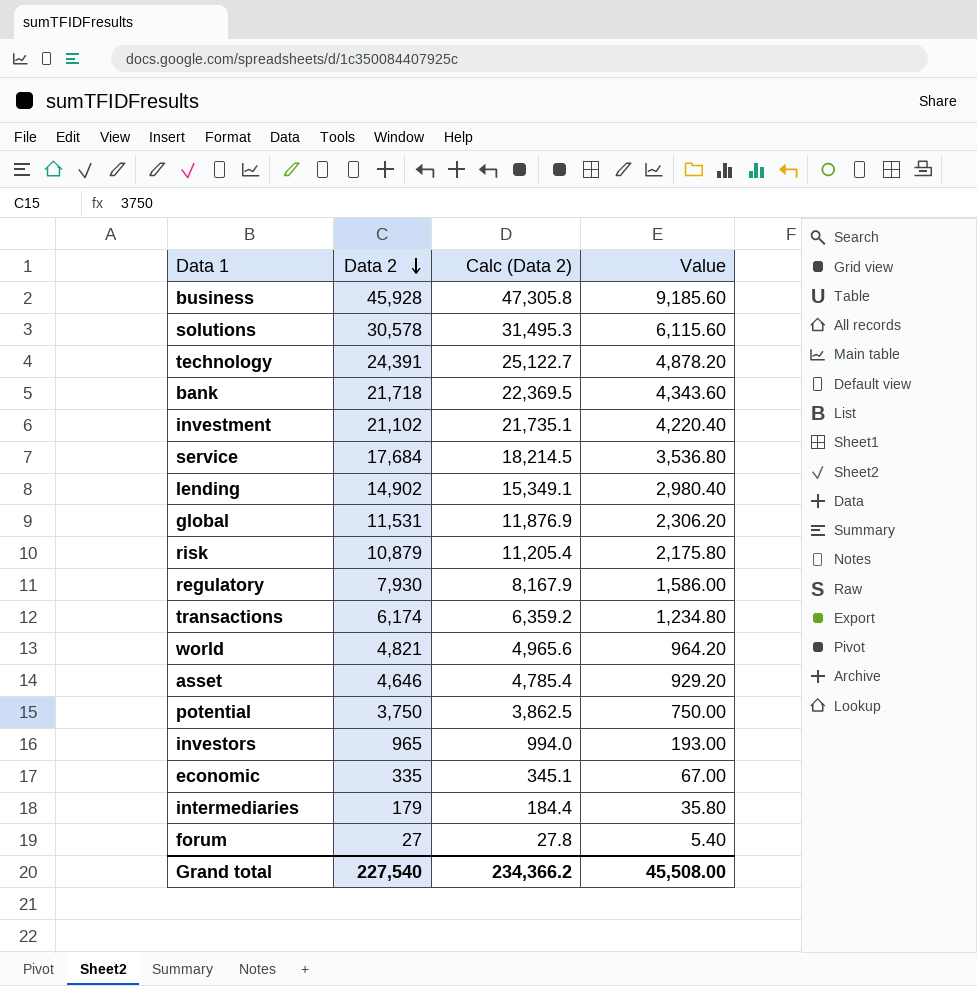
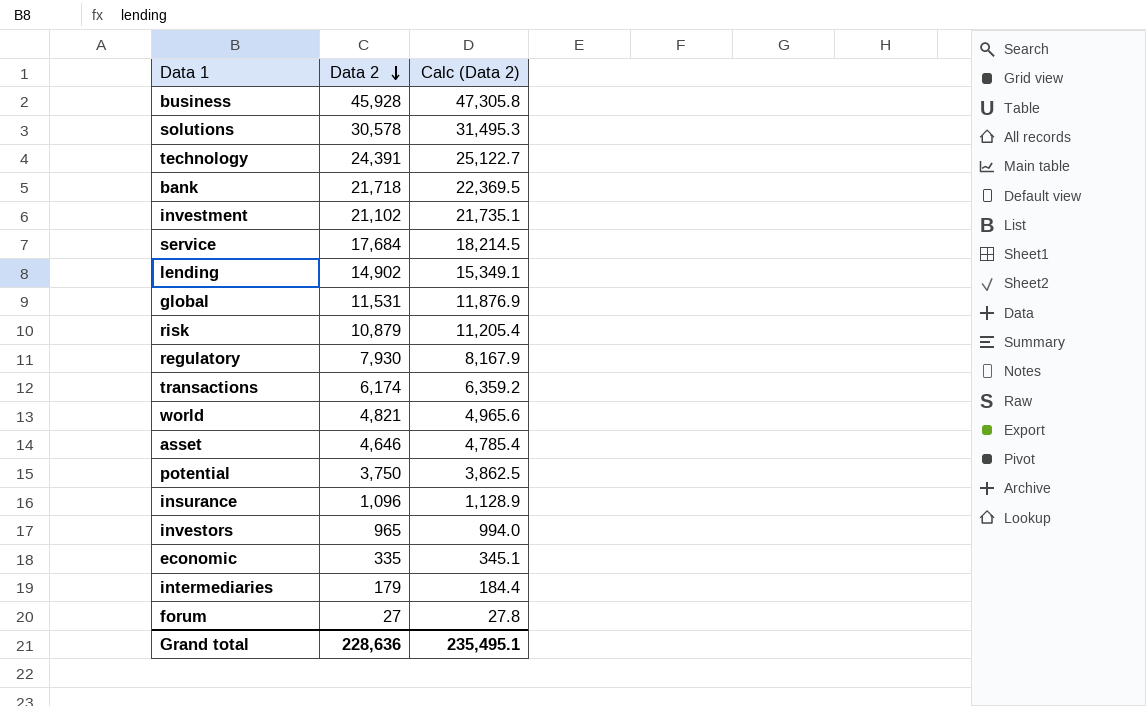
column Value | formula: [Data 2] * 0.2 -> none
row insurance: none -> 1,096 | 1,128.9
Grand total | Data 2: 227,540 -> 228,636
Grand total | Calc (Data 2): 234,366.2 -> 235,495.1

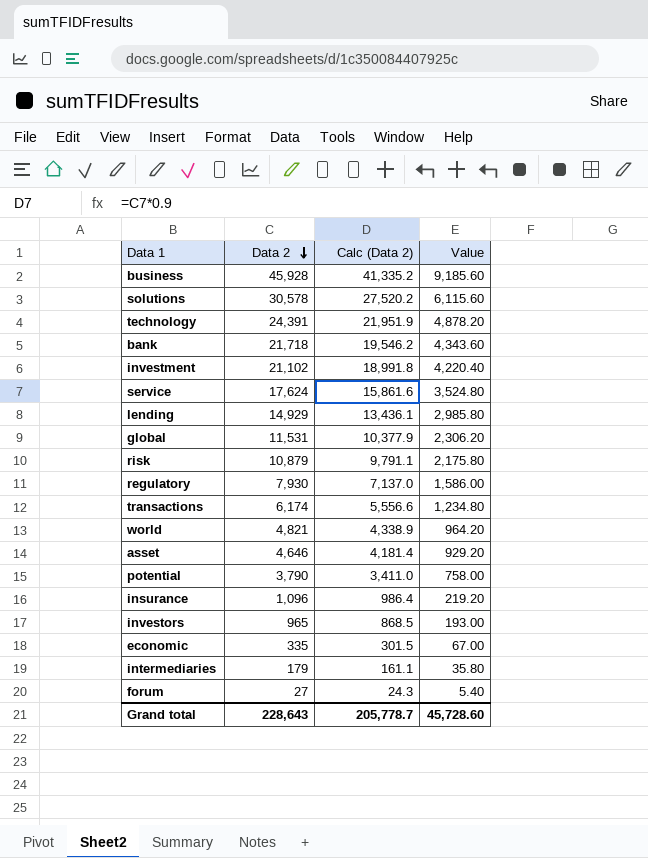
column Calc (Data 2) | formula: [Data 2] * 1.03 -> [Data 2] * 0.9
column Value | formula: none -> [Data 2] * 0.2
service | Data 2: 17,684 -> 17,624
lending | Data 2: 14,902 -> 14,929
potential | Data 2: 3,750 -> 3,790
Grand total | Data 2: 228,636 -> 228,643
Grand total | Calc (Data 2): 235,495.1 -> 205,778.7

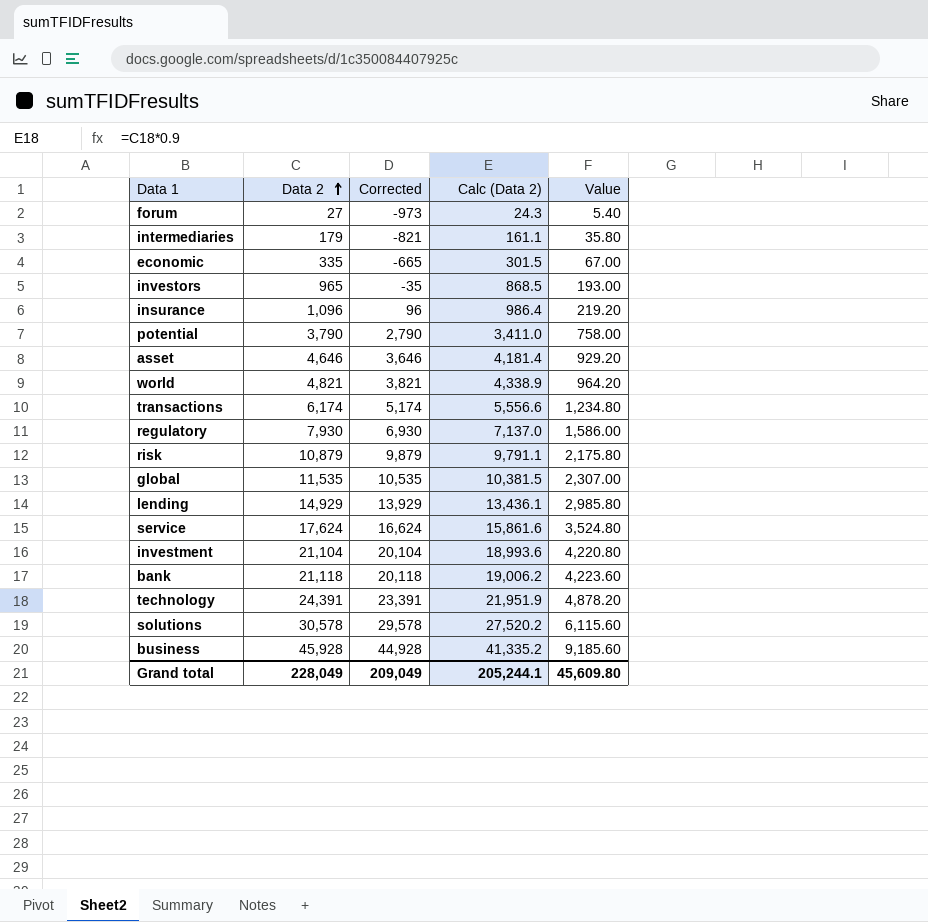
row order: Data 2 descending -> Data 2 ascending
column Corrected | formula: none -> [Data 2] - 1000
global | Data 2: 11,531 -> 11,535
global | Calc (Data 2): 10,377.9 -> 10,381.5
global | Value: 2,306.20 -> 2,307.00
investment | Data 2: 21,102 -> 21,104
investment | Calc (Data 2): 18,991.8 -> 18,993.6
investment | Value: 4,220.40 -> 4,220.80
bank | Data 2: 21,718 -> 21,118
bank | Calc (Data 2): 19,546.2 -> 19,006.2
bank | Value: 4,343.60 -> 4,223.60
Grand total | Data 2: 228,643 -> 228,049
Grand total | Calc (Data 2): 205,778.7 -> 205,244.1
Grand total | Value: 45,728.60 -> 45,609.80

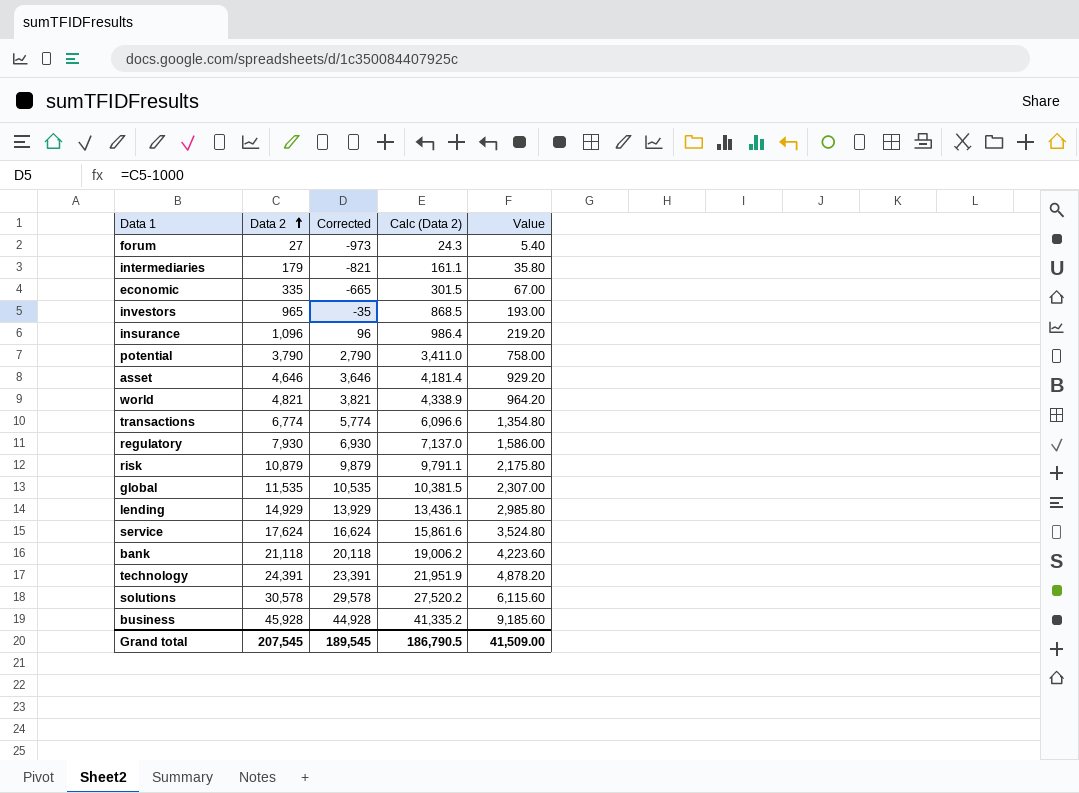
row investment: 21,104 | 20,104 | 18,993.6 | 4,220.80 -> none
transactions | Data 2: 6,174 -> 6,774
transactions | Corrected: 5,174 -> 5,774
transactions | Calc (Data 2): 5,556.6 -> 6,096.6
transactions | Value: 1,234.80 -> 1,354.80
Grand total | Data 2: 228,049 -> 207,545
Grand total | Corrected: 209,049 -> 189,545
Grand total | Calc (Data 2): 205,244.1 -> 186,790.5
Grand total | Value: 45,609.80 -> 41,509.00

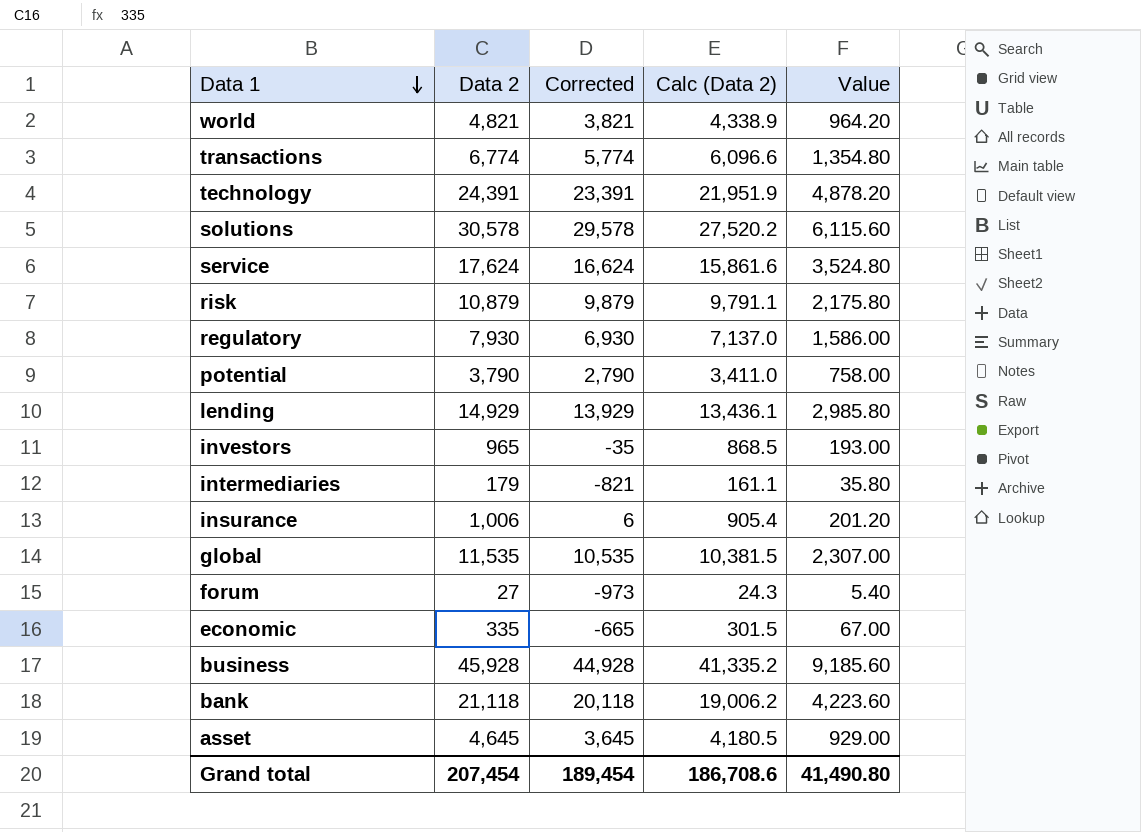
row order: Data 2 ascending -> Data 1 descending
insurance | Data 2: 1,096 -> 1,006
insurance | Corrected: 96 -> 6
insurance | Calc (Data 2): 986.4 -> 905.4
insurance | Value: 219.20 -> 201.20
asset | Data 2: 4,646 -> 4,645
asset | Corrected: 3,646 -> 3,645
asset | Calc (Data 2): 4,181.4 -> 4,180.5
asset | Value: 929.20 -> 929.00
Grand total | Data 2: 207,545 -> 207,454
Grand total | Corrected: 189,545 -> 189,454
Grand total | Calc (Data 2): 186,790.5 -> 186,708.6
Grand total | Value: 41,509.00 -> 41,490.80

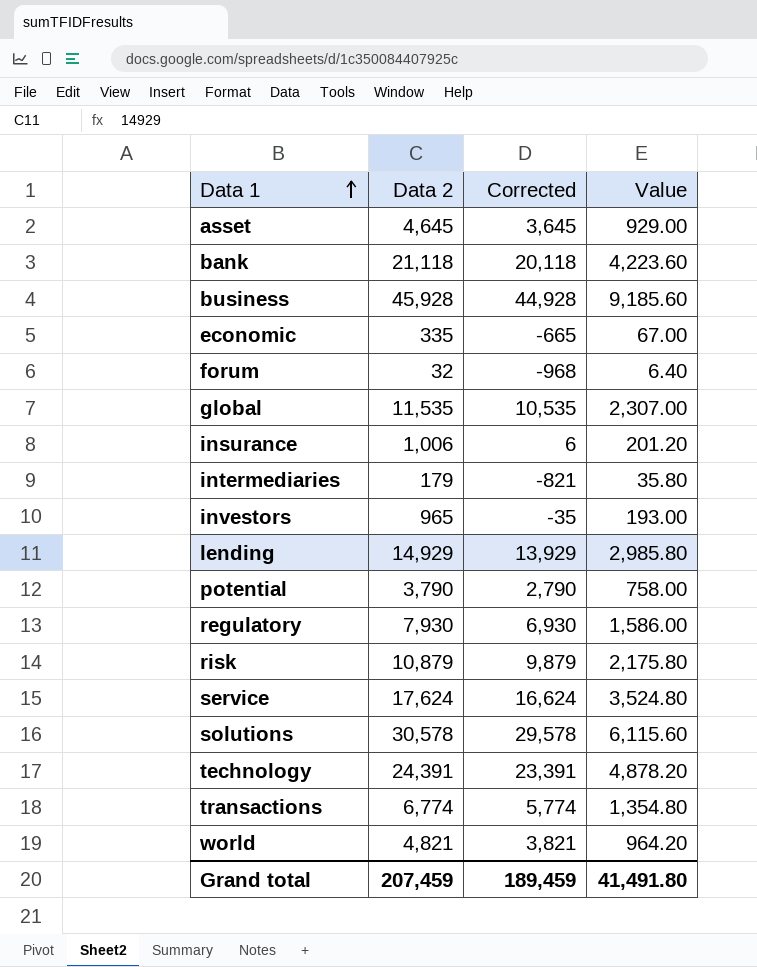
row order: Data 1 descending -> Data 1 ascending
column Calc (Data 2) | formula: [Data 2] * 0.9 -> none
forum | Data 2: 27 -> 32
forum | Corrected: -973 -> -968
forum | Value: 5.40 -> 6.40
Grand total | Data 2: 207,454 -> 207,459
Grand total | Corrected: 189,454 -> 189,459
Grand total | Value: 41,490.80 -> 41,491.80

